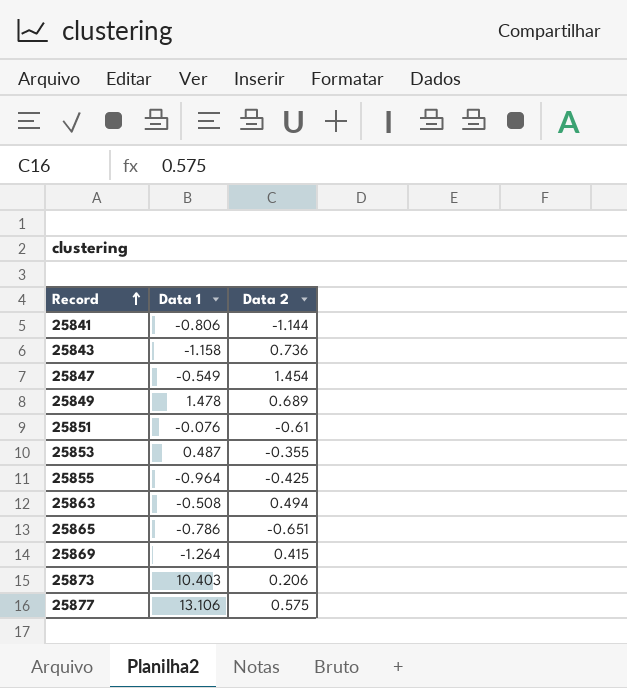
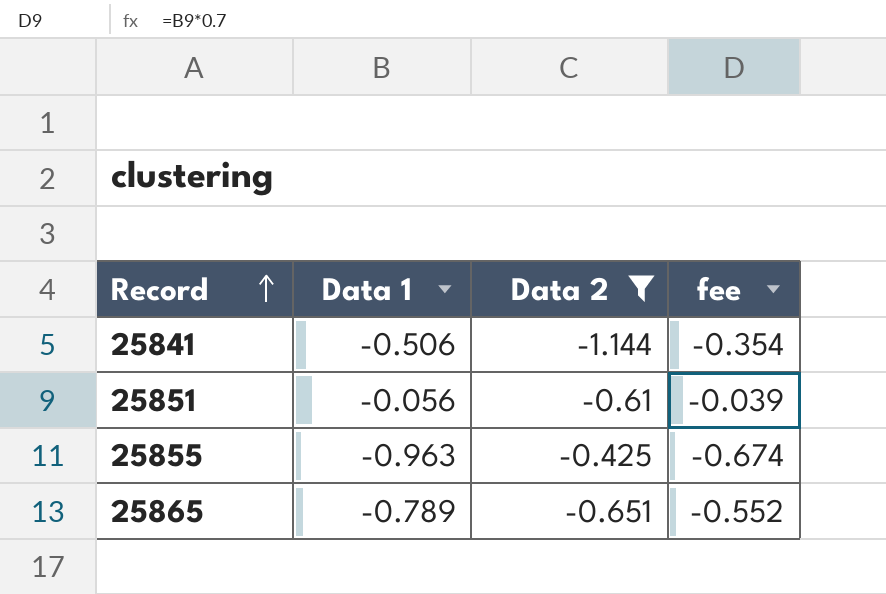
filter: none -> Data 2 <= -0.425
column fee | formula: none -> [Data 1] * 0.7
25841 | Data 1: -0.806 -> -0.506
25851 | Data 1: -0.076 -> -0.056
25855 | Data 1: -0.964 -> -0.963
25865 | Data 1: -0.786 -> -0.789

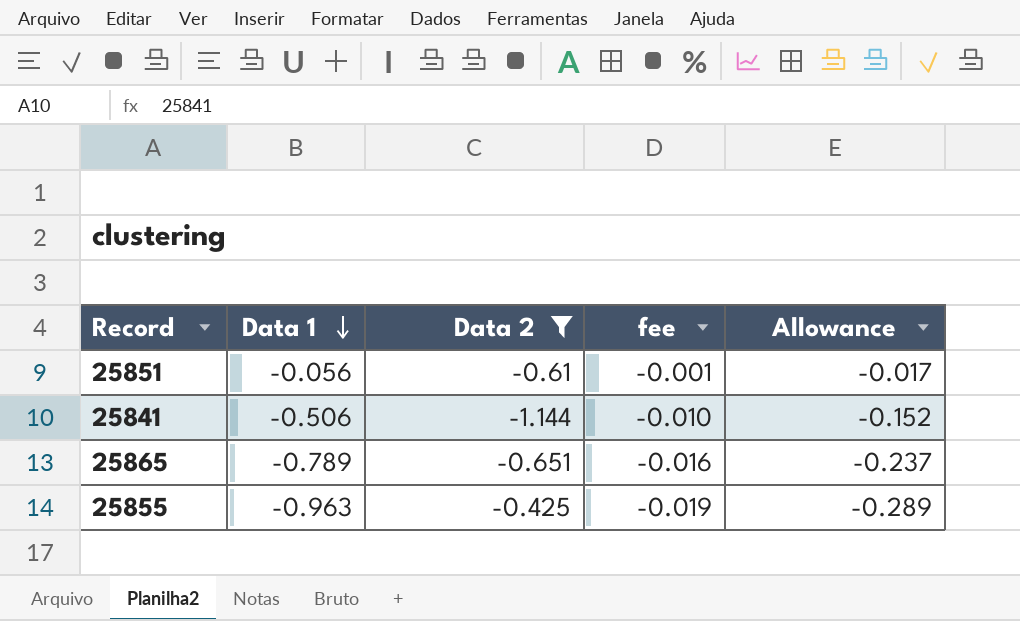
row order: Record ascending -> Data 1 descending
column fee | formula: [Data 1] * 0.7 -> [Data 1] * 0.02
column Allowance | formula: none -> [Data 1] * 0.3

